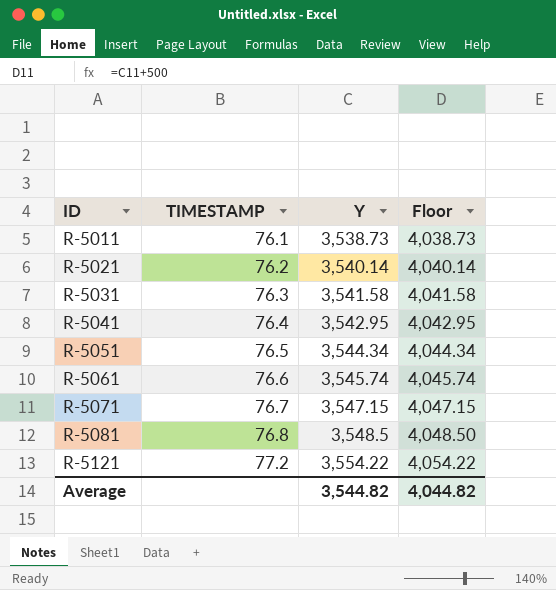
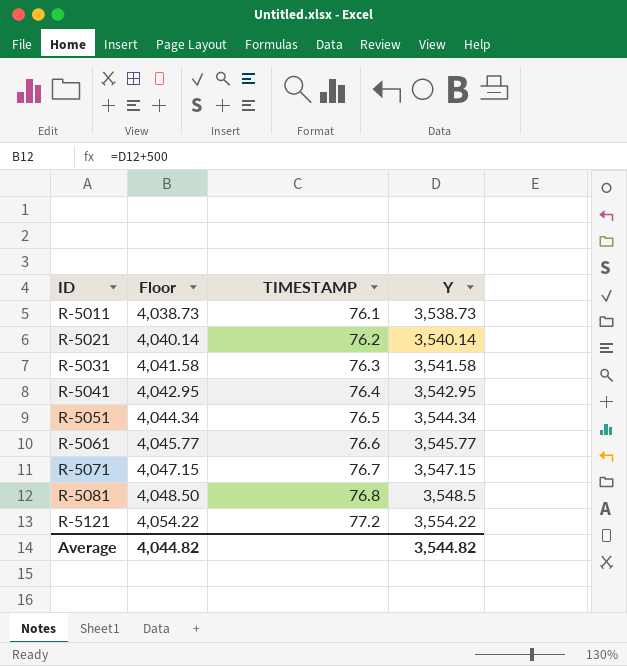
column Floor | position: 4 -> 2
R-5061 | Floor: 4,045.74 -> 4,045.77
R-5061 | Y: 3,545.74 -> 3,545.77

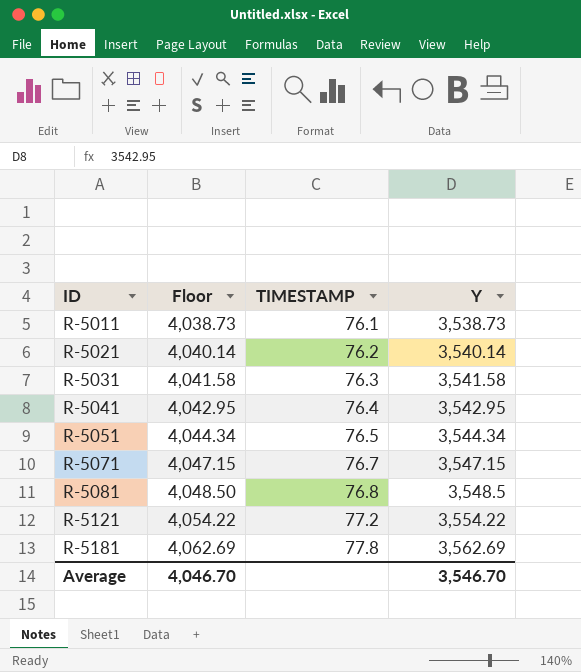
row R-5061: 4,045.77 | 76.6 | 3,545.77 -> none
row R-5181: none -> 4,062.69 | 77.8 | 3,562.69
Average | Floor: 4,044.82 -> 4,046.70
Average | Y: 3,544.82 -> 3,546.70

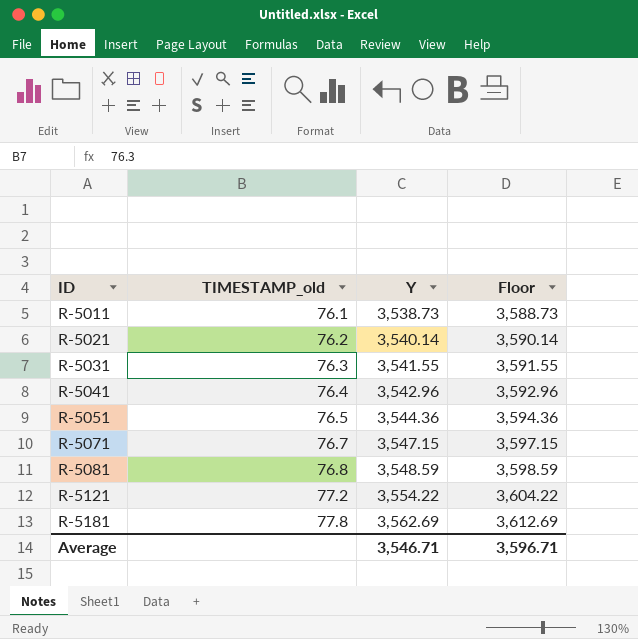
column name: TIMESTAMP -> TIMESTAMP_old
column Floor | formula: [Y] + 500 -> [Y] + 50
column Floor | position: 2 -> 4
R-5031 | Y: 3,541.58 -> 3,541.55
R-5041 | Y: 3,542.95 -> 3,542.96
R-5051 | Y: 3,544.34 -> 3,544.36
R-5081 | Y: 3,548.5 -> 3,548.59
Average | Y: 3,546.70 -> 3,546.71
Average | Floor: 4,046.70 -> 3,596.71

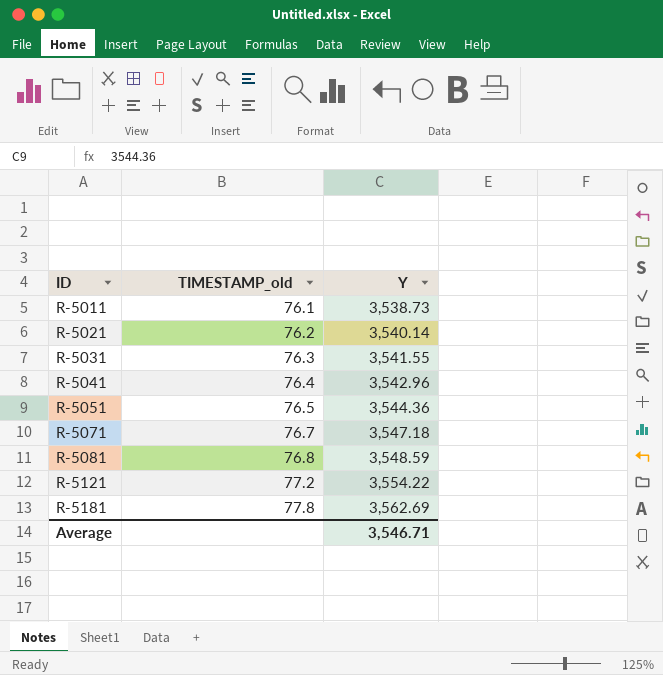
column Floor | formula: [Y] + 50 -> none
R-5071 | Y: 3,547.15 -> 3,547.18

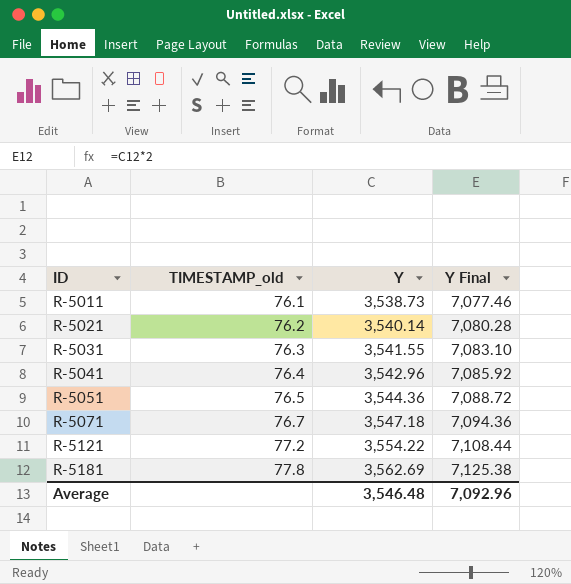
column Y Final | formula: none -> [Y] * 2
row R-5081: 76.8 | 3,548.59 -> none
Average | Y: 3,546.71 -> 3,546.48

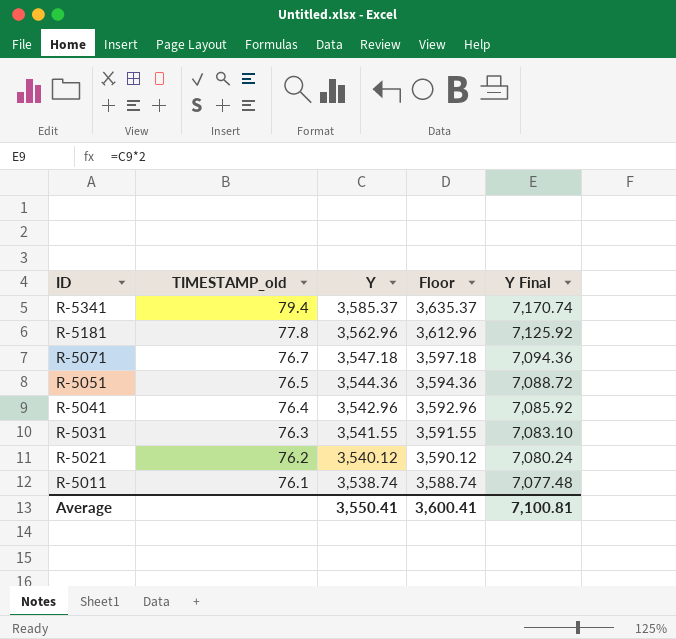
row order: ID ascending -> ID descending
column Floor | formula: none -> [Y] + 50
row R-5121: 77.2 | 3,554.22 | 7,108.44 -> none
row R-5341: none -> 79.4 | 3,585.37 | 3,635.37 | 7,170.74
R-5181 | Y: 3,562.69 -> 3,562.96
R-5181 | Y Final: 7,125.38 -> 7,125.92
R-5021 | Y: 3,540.14 -> 3,540.12
R-5021 | Y Final: 7,080.28 -> 7,080.24
R-5011 | Y: 3,538.73 -> 3,538.74
R-5011 | Y Final: 7,077.46 -> 7,077.48
Average | Y: 3,546.48 -> 3,550.41
Average | Y Final: 7,092.96 -> 7,100.81

